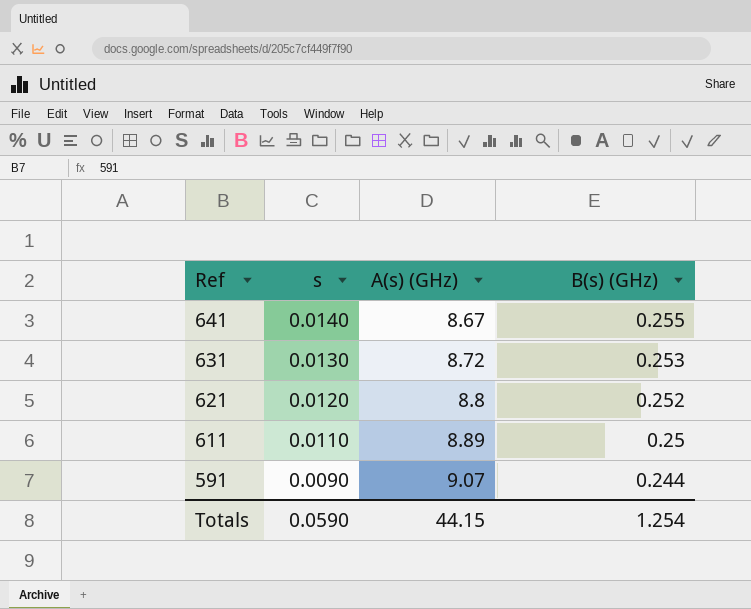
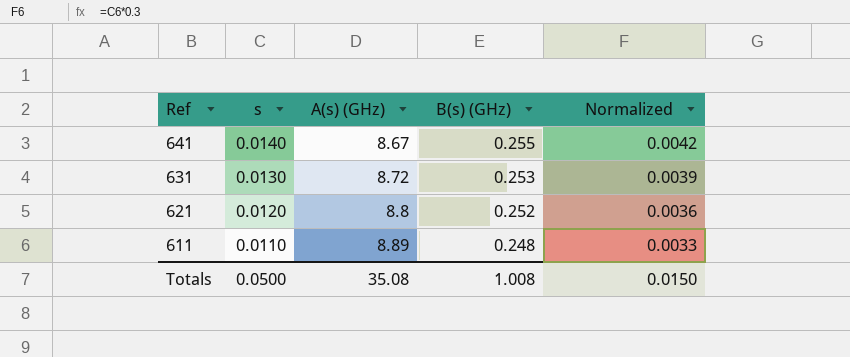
column Normalized | formula: none -> [s] * 0.3
row 591: 0.0090 | 9.07 | 0.244 -> none
611 | B(s) (GHz): 0.25 -> 0.248
Totals | s: 0.0590 -> 0.0500
Totals | A(s) (GHz): 44.15 -> 35.08
Totals | B(s) (GHz): 1.254 -> 1.008

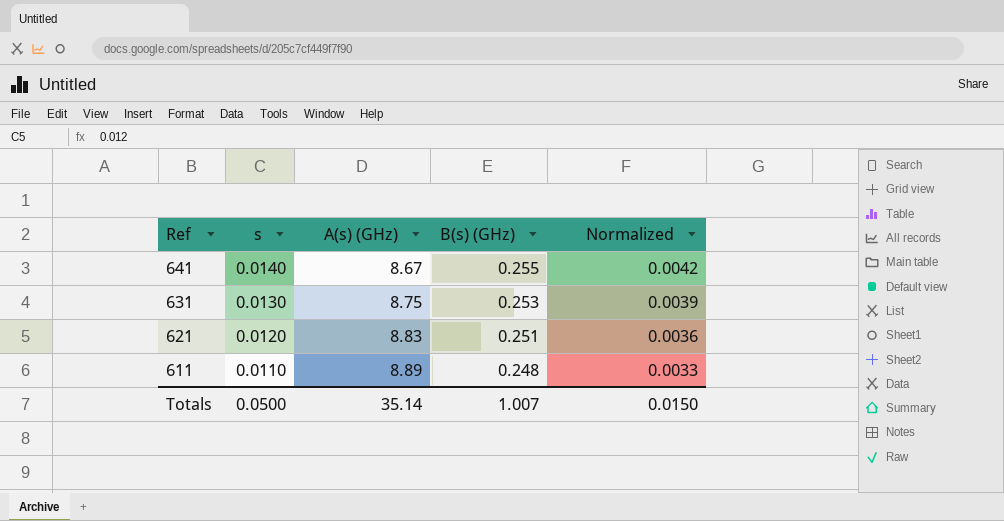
631 | A(s) (GHz): 8.72 -> 8.75
621 | A(s) (GHz): 8.8 -> 8.83
621 | B(s) (GHz): 0.252 -> 0.251
Totals | A(s) (GHz): 35.08 -> 35.14
Totals | B(s) (GHz): 1.008 -> 1.007

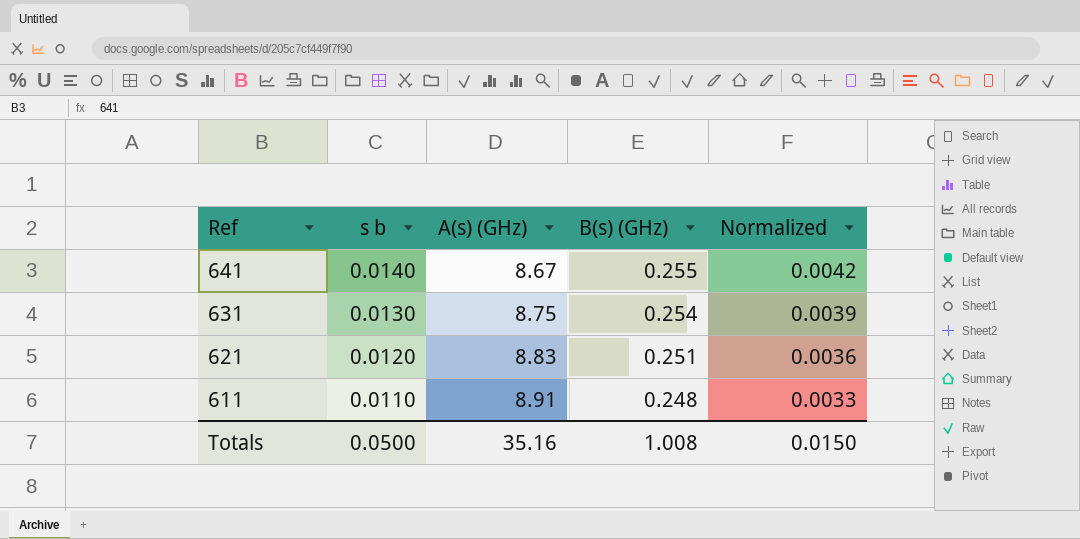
column name: s -> s b
631 | B(s) (GHz): 0.253 -> 0.254
611 | A(s) (GHz): 8.89 -> 8.91
Totals | A(s) (GHz): 35.14 -> 35.16
Totals | B(s) (GHz): 1.007 -> 1.008

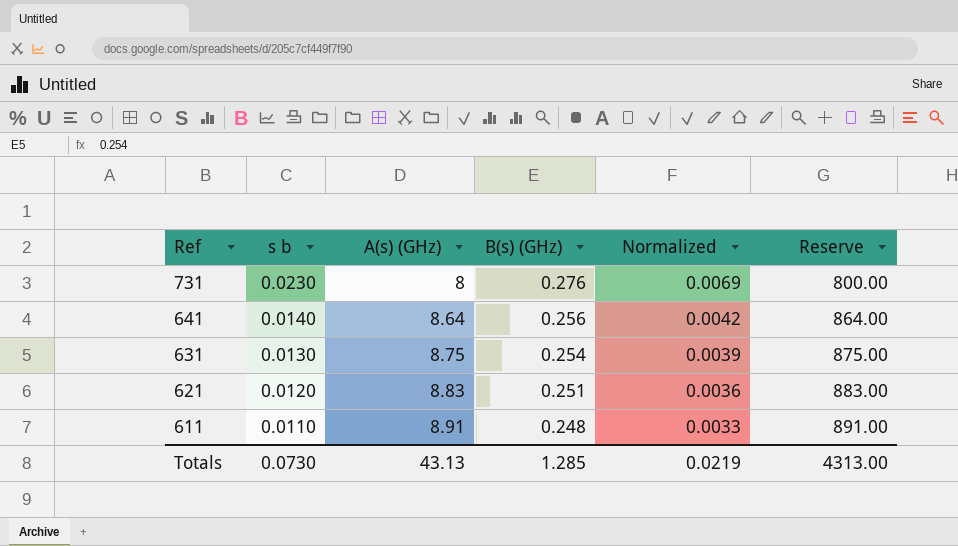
column Reserve | formula: none -> [A(s) (GHz)] * 100
row 731: none -> 0.0230 | 8 | 0.276 | 0.0069 | 800.00
641 | A(s) (GHz): 8.67 -> 8.64
641 | B(s) (GHz): 0.255 -> 0.256
Totals | s b: 0.0500 -> 0.0730
Totals | A(s) (GHz): 35.16 -> 43.13
Totals | B(s) (GHz): 1.008 -> 1.285
Totals | Normalized: 0.0150 -> 0.0219

